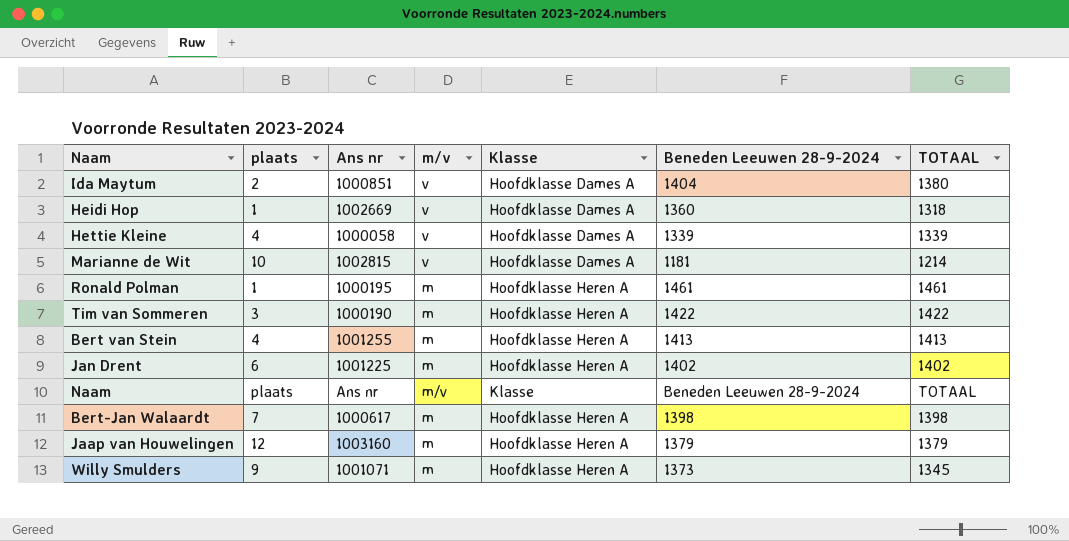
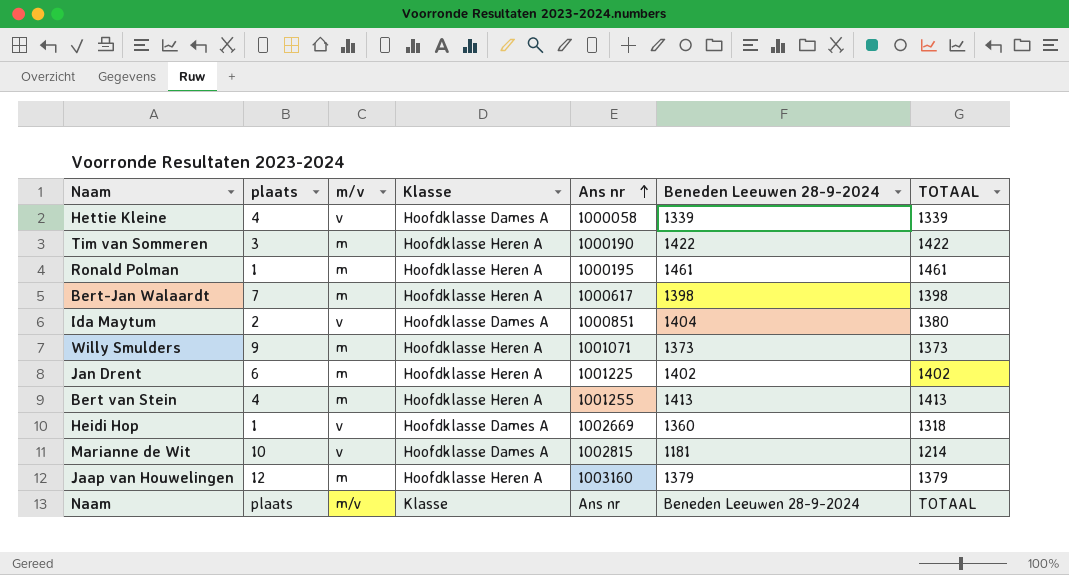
row order: none -> Ans nr ascending
column Ans nr | position: 3 -> 5
Willy Smulders | TOTAAL: 1345 -> 1373

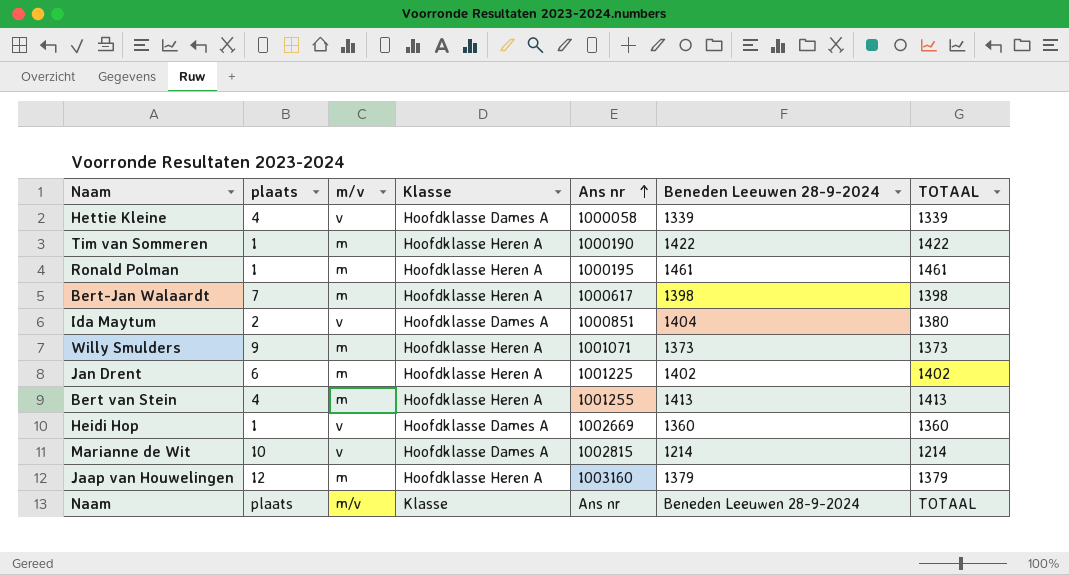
Tim van Sommeren | plaats: 3 -> 1
Heidi Hop | TOTAAL: 1318 -> 1360
Marianne de Wit | Beneden Leeuwen 28-9-2024: 1181 -> 1214

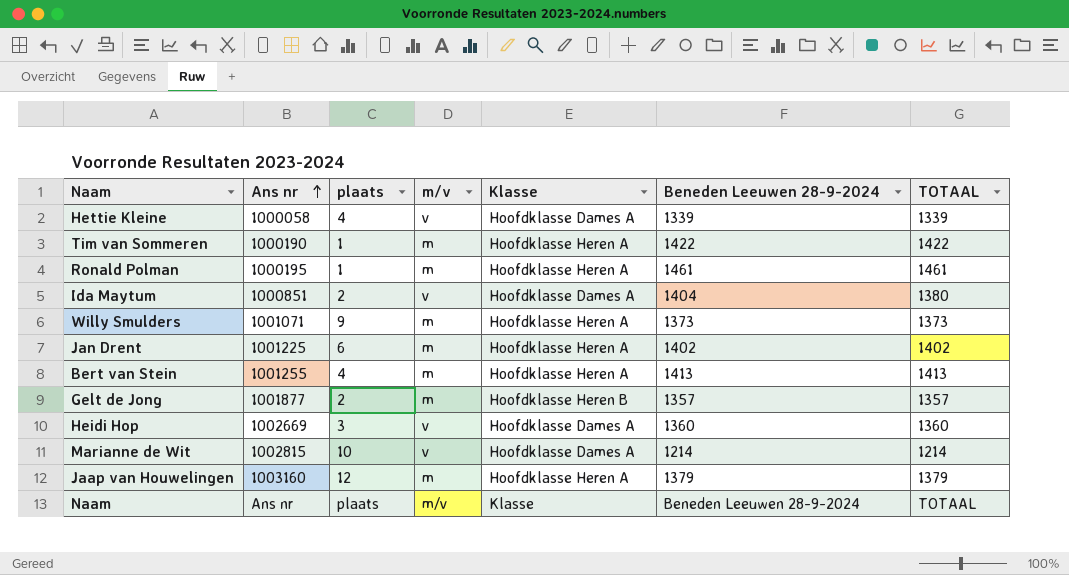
column Ans nr | position: 5 -> 2
row Bert-Jan Walaardt: 7 | m | Hoofdklasse Heren A | 1000617 | 1398 | 1398 -> none
row Gelt de Jong: none -> 1001877 | 2 | m | Hoofdklasse Heren B | 1357 | 1357
Heidi Hop | plaats: 1 -> 3

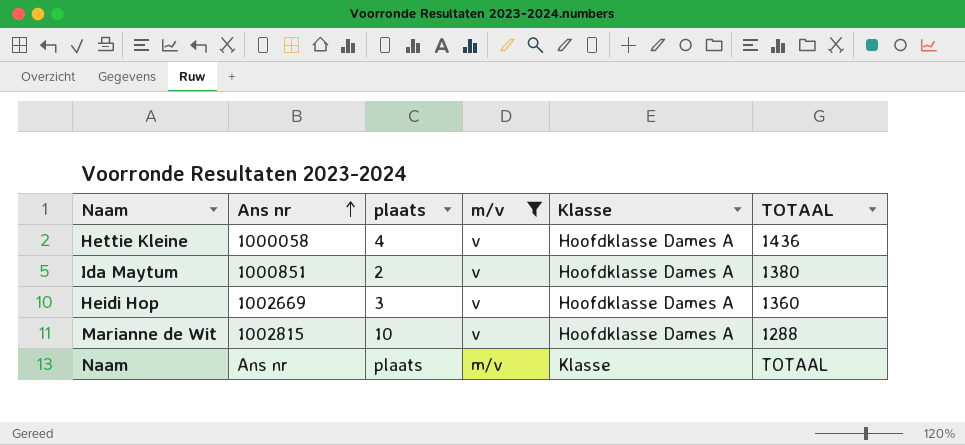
filter: none -> m/v != m
column Beneden Leeuwen 28-9-2024 | position: 6 -> none
Hettie Kleine | TOTAAL: 1339 -> 1436
Marianne de Wit | TOTAAL: 1214 -> 1288

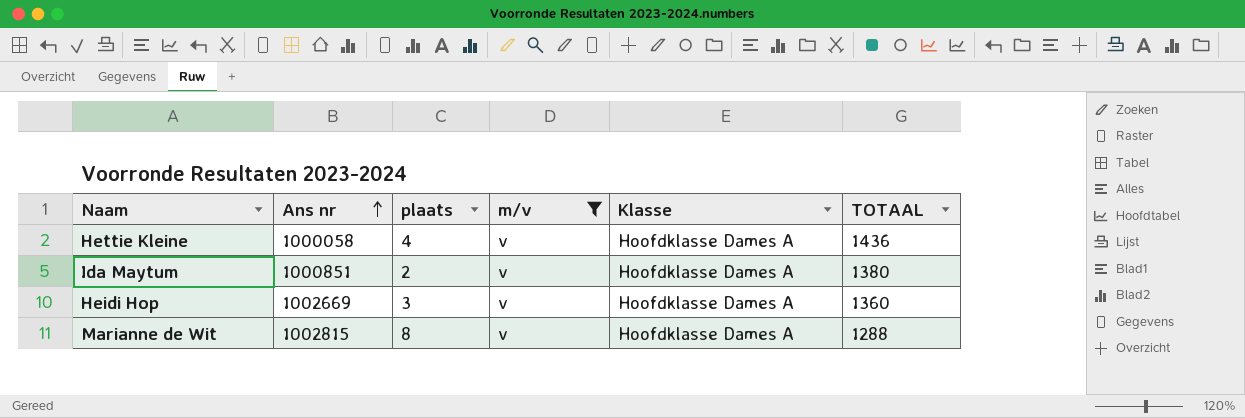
row Naam: Ans nr | plaats | m/v | Klasse | TOTAAL -> none
Marianne de Wit | plaats: 10 -> 8

